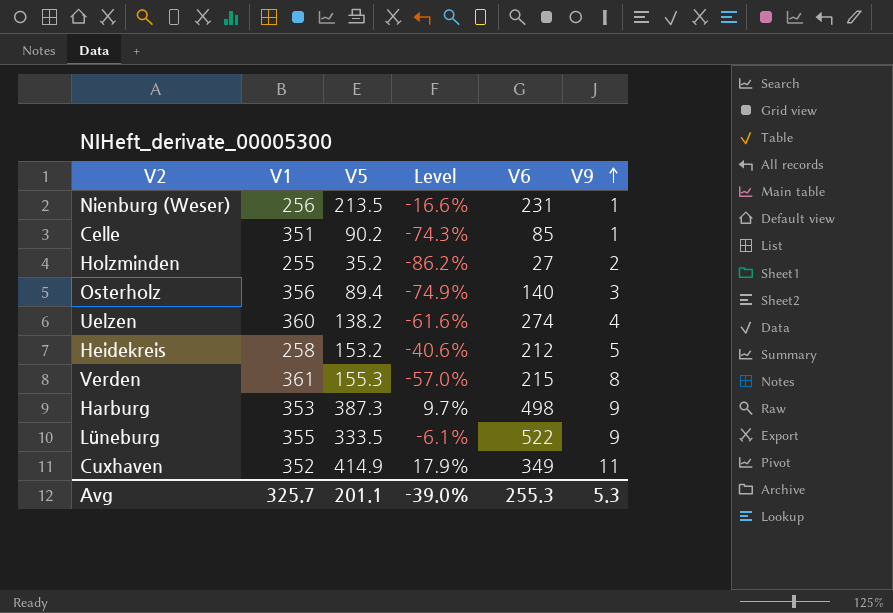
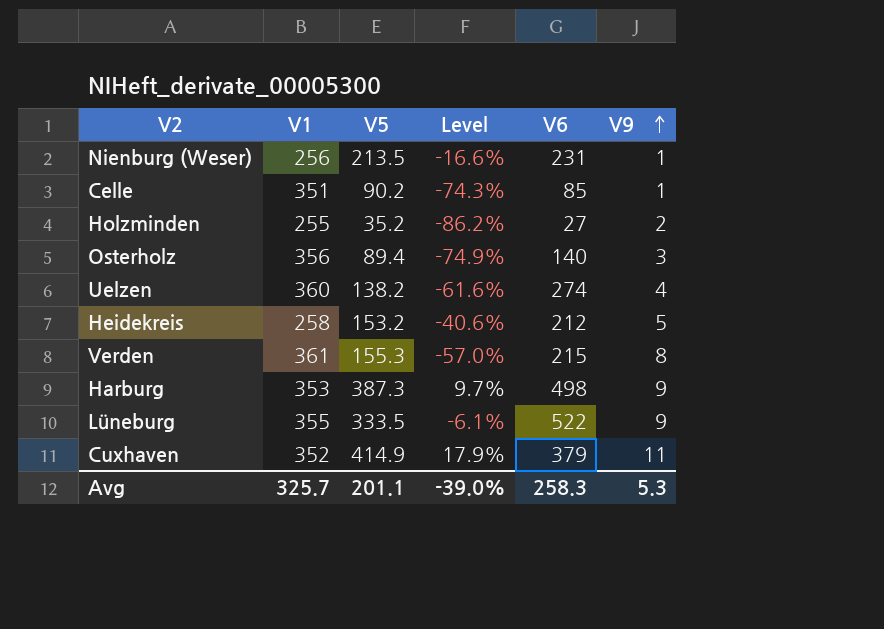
Cuxhaven | V6: 349 -> 379
Avg | V6: 255.3 -> 258.3

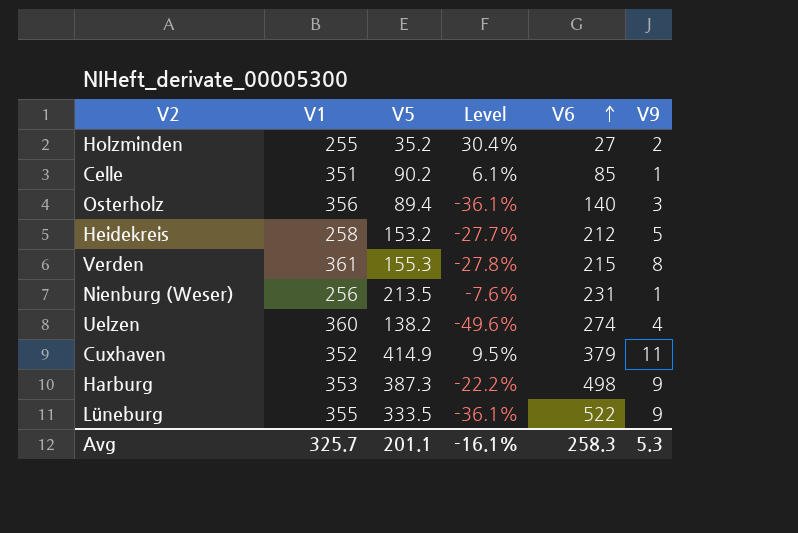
row order: V9 ascending -> V6 ascending
column Level | formula: ([V5] - [V1]) / [V1] -> ([V5] - [V6]) / [V6]
Avg | Level: -39.0% -> -16.1%

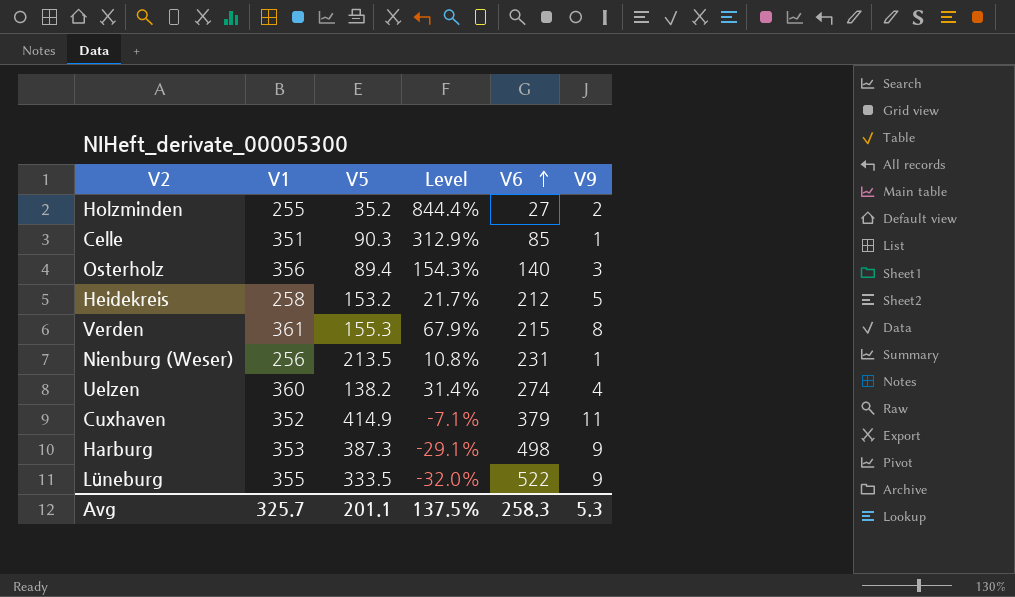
column Level | formula: ([V5] - [V6]) / [V6] -> ([V1] - [V6]) / [V6]
Celle | V5: 90.2 -> 90.3
Avg | Level: -16.1% -> 137.5%

